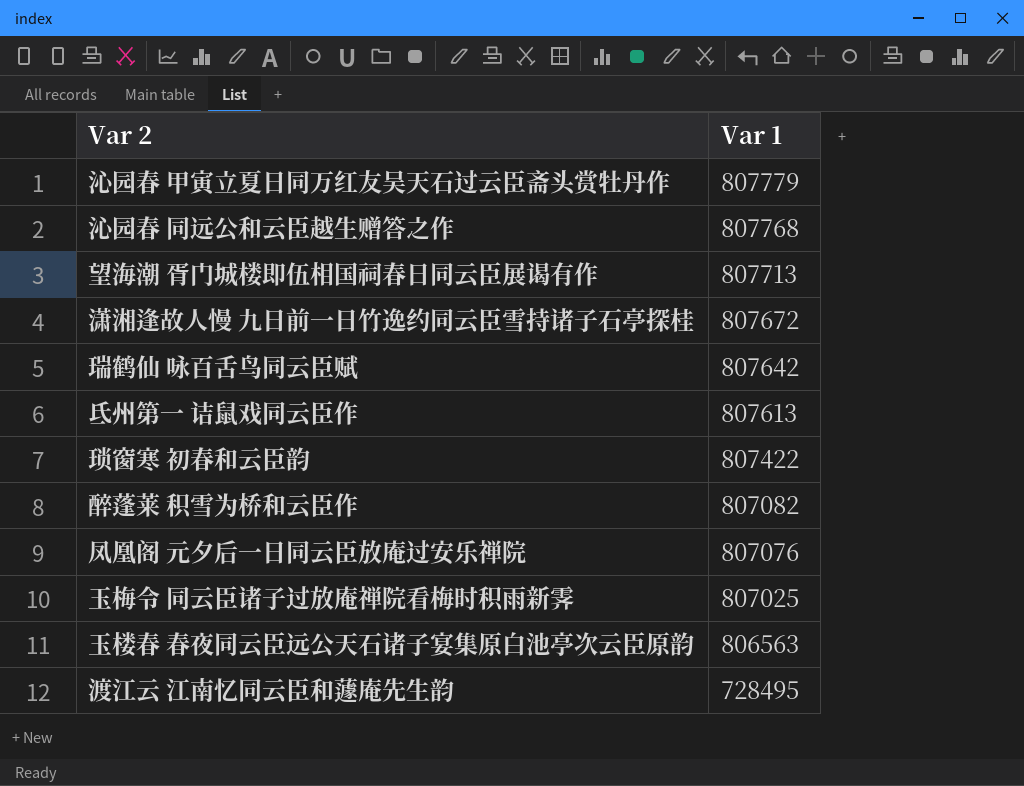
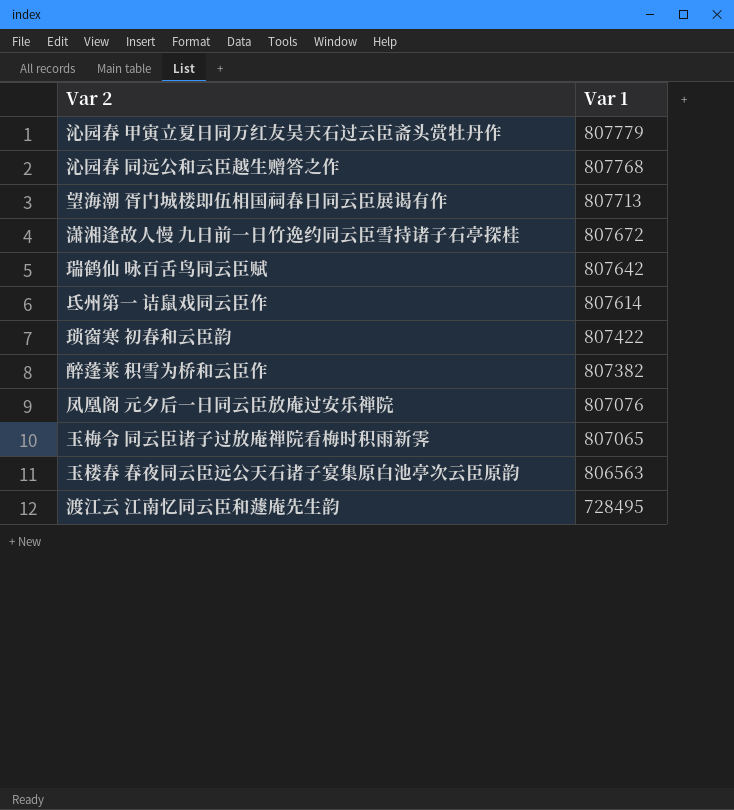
氐州第一 诘鼠戏同云臣作 | Var 1: 807613 -> 807614
醉蓬莱 积雪为桥和云臣作 | Var 1: 807082 -> 807382
玉梅令 同云臣诸子过放庵禅院看梅时积雨新霁 | Var 1: 807025 -> 807065

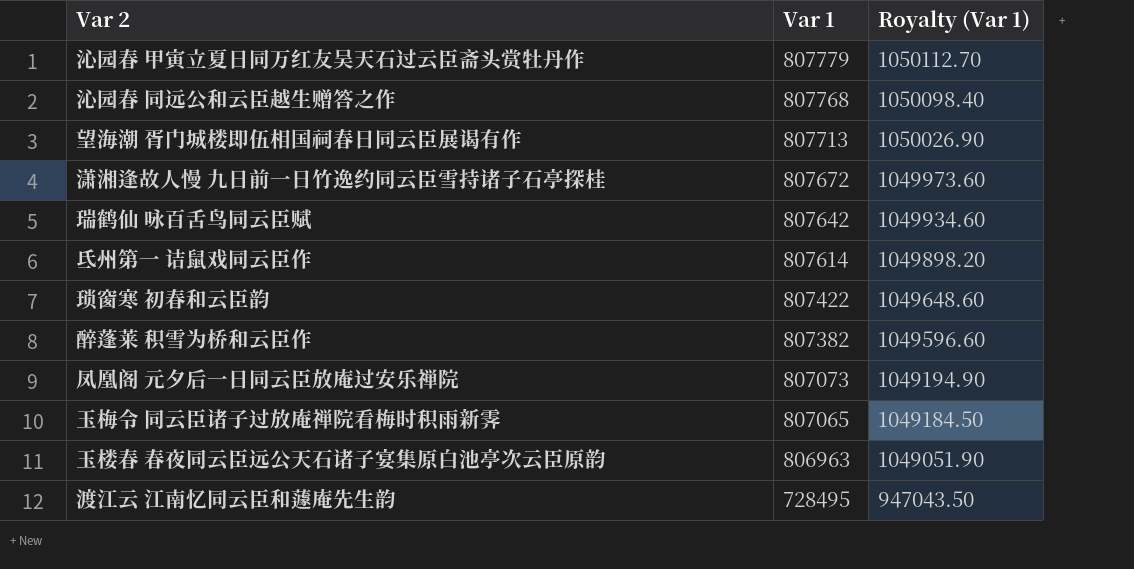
column Royalty (Var 1) | formula: none -> [Var 1] * 1.3
凤凰阁 元夕后一日同云臣放庵过安乐禅院 | Var 1: 807076 -> 807073
玉楼春 春夜同云臣远公天石诸子宴集原白池亭次云臣原韵 | Var 1: 806563 -> 806963

